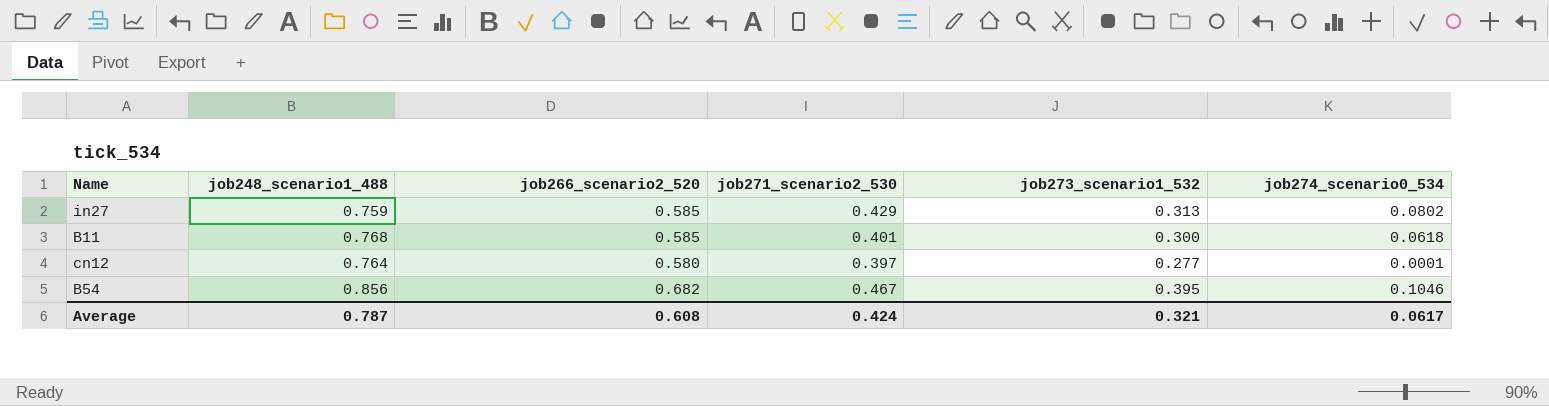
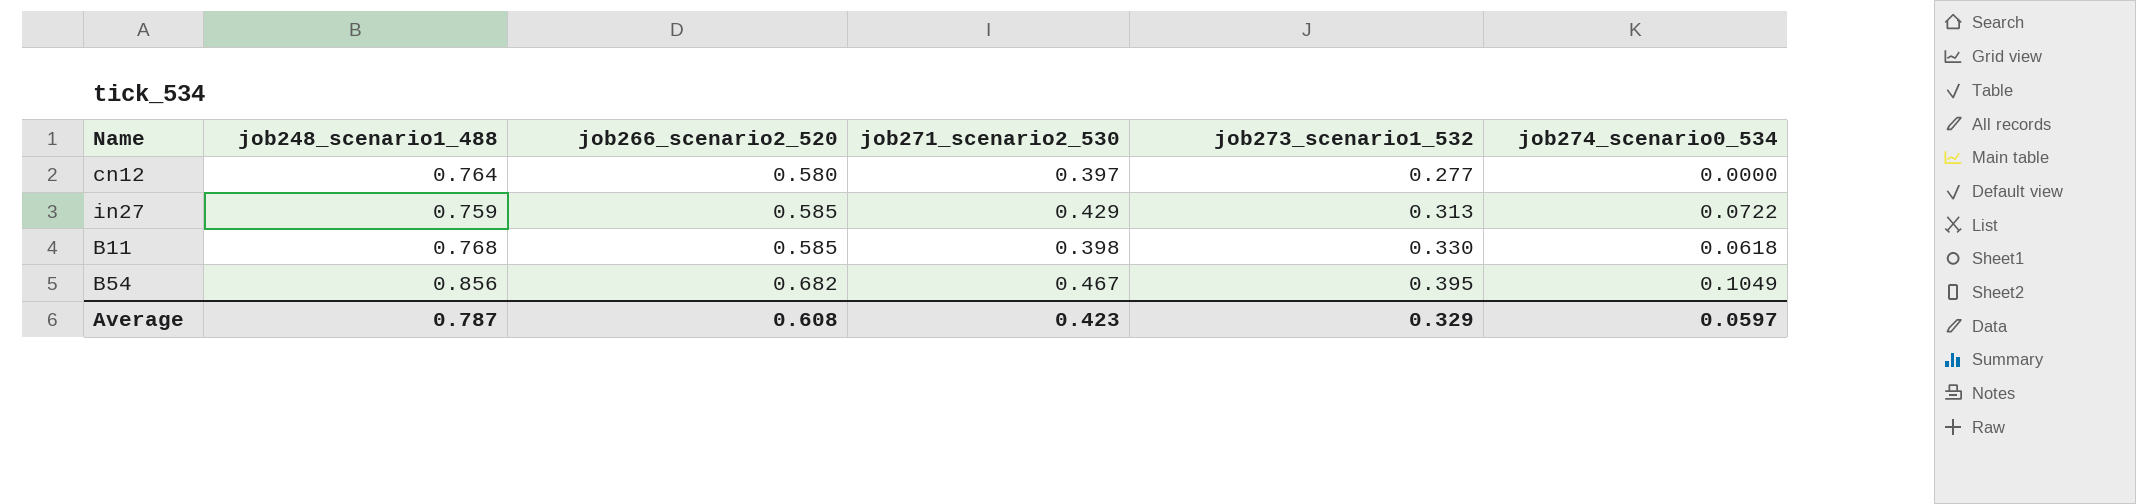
row order: none -> job266_scenario2_520 ascending
cn12 | job274_scenario0_534: 0.0001 -> 0.0000
in27 | job274_scenario0_534: 0.0802 -> 0.0722
B11 | job271_scenario2_530: 0.401 -> 0.398
B11 | job273_scenario1_532: 0.300 -> 0.330
B54 | job274_scenario0_534: 0.1046 -> 0.1049
Average | job271_scenario2_530: 0.424 -> 0.423
Average | job273_scenario1_532: 0.321 -> 0.329
Average | job274_scenario0_534: 0.0617 -> 0.0597

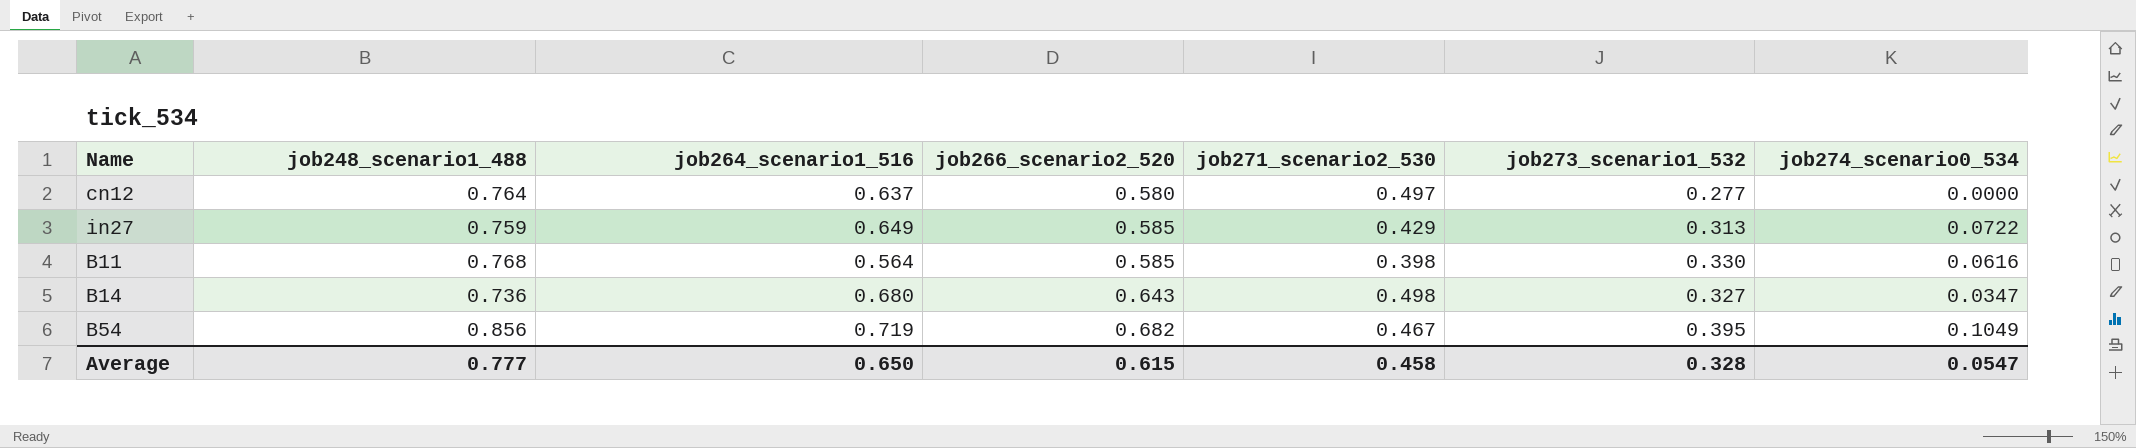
column job264_scenario1_516 | position: none -> 3
cn12 | job271_scenario2_530: 0.397 -> 0.497
B11 | job274_scenario0_534: 0.0618 -> 0.0616
row B14: none -> 0.736 | 0.680 | 0.643 | 0.498 | 0.327 | 0.0347
Average | job248_scenario1_488: 0.787 -> 0.777
Average | job266_scenario2_520: 0.608 -> 0.615
Average | job271_scenario2_530: 0.423 -> 0.458
Average | job273_scenario1_532: 0.329 -> 0.328
Average | job274_scenario0_534: 0.0597 -> 0.0547

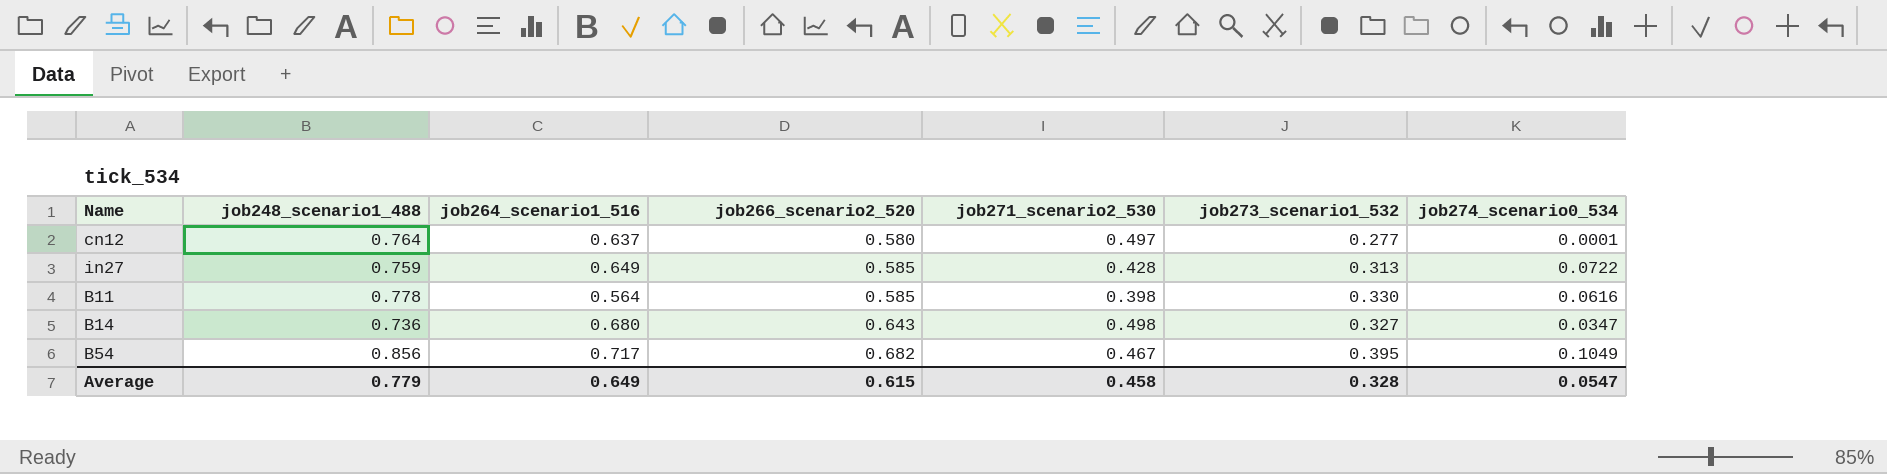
cn12 | job274_scenario0_534: 0.0000 -> 0.0001
in27 | job271_scenario2_530: 0.429 -> 0.428
B11 | job248_scenario1_488: 0.768 -> 0.778
B54 | job264_scenario1_516: 0.719 -> 0.717
Average | job248_scenario1_488: 0.777 -> 0.779
Average | job264_scenario1_516: 0.650 -> 0.649

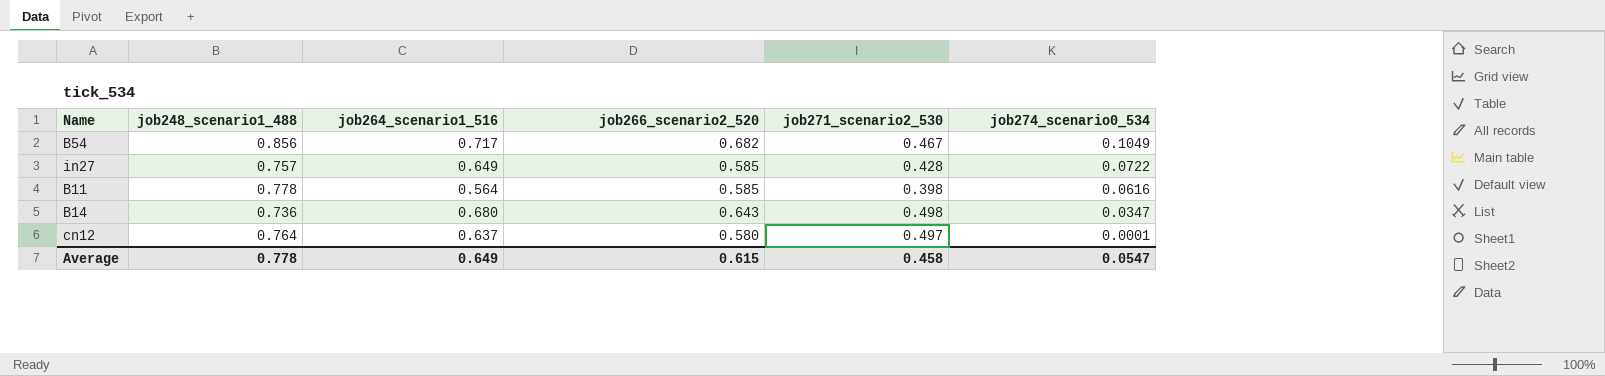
row order: job266_scenario2_520 ascending -> job274_scenario0_534 descending
column job273_scenario1_532 | position: 6 -> none
in27 | job248_scenario1_488: 0.759 -> 0.757
Average | job248_scenario1_488: 0.779 -> 0.778

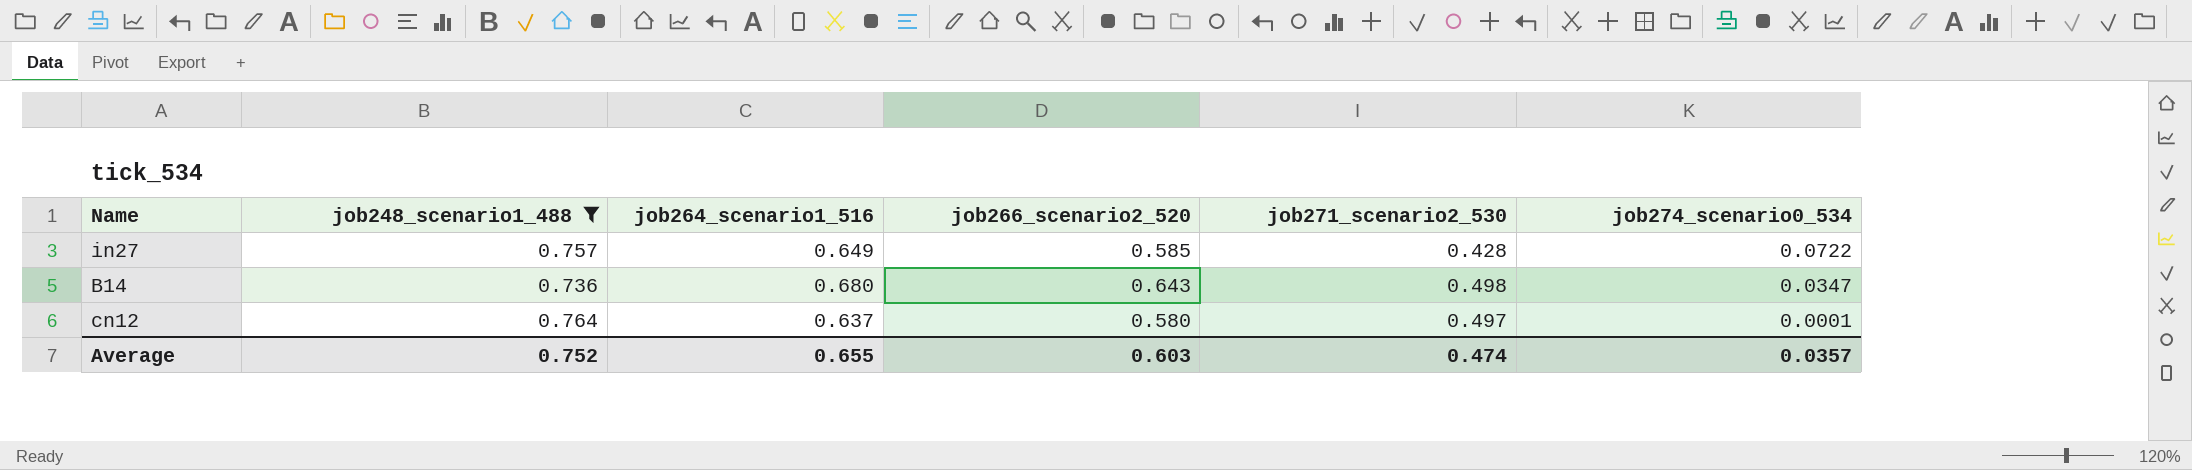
filter: none -> job248_scenario1_488 <= 0.764
Average | job248_scenario1_488: 0.778 -> 0.752
Average | job264_scenario1_516: 0.649 -> 0.655
Average | job266_scenario2_520: 0.615 -> 0.603
Average | job271_scenario2_530: 0.458 -> 0.474
Average | job274_scenario0_534: 0.0547 -> 0.0357

